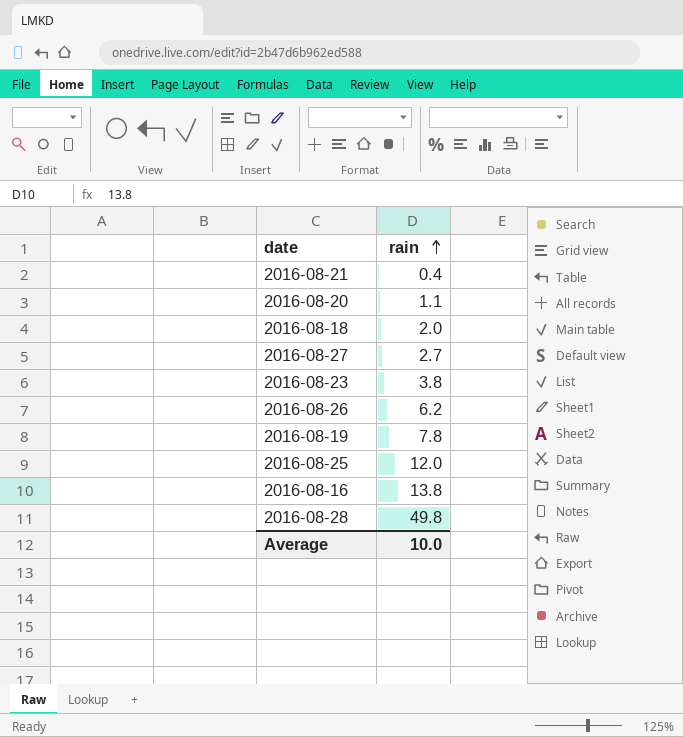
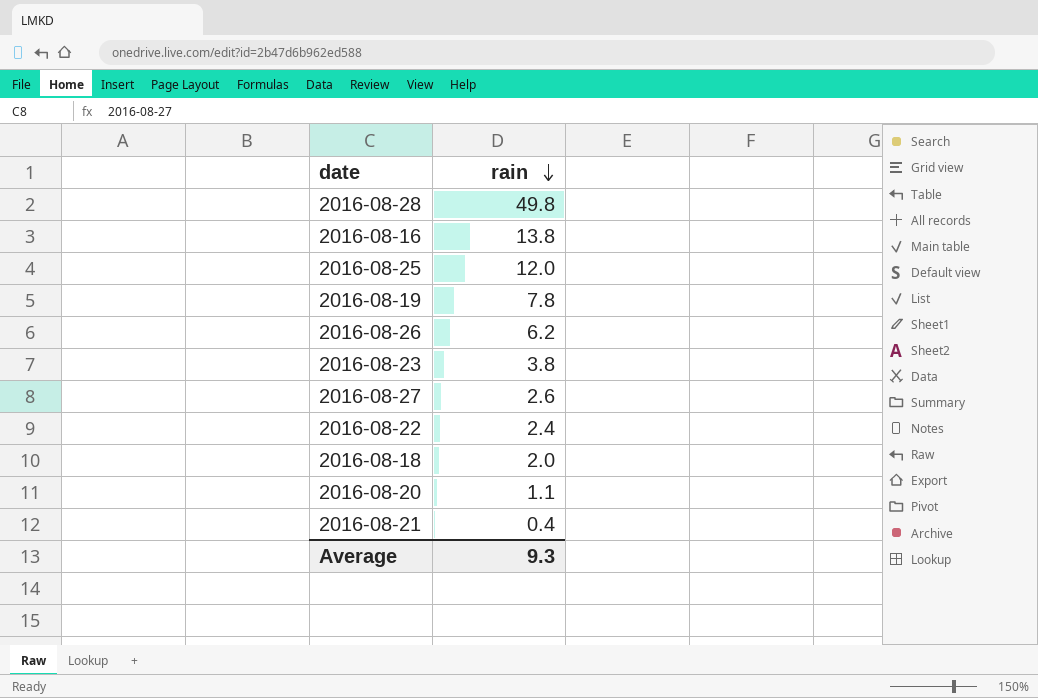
row order: rain ascending -> rain descending
2016-08-27 | rain: 2.7 -> 2.6
row 2016-08-22: none -> 2.4
Average | rain: 10.0 -> 9.3

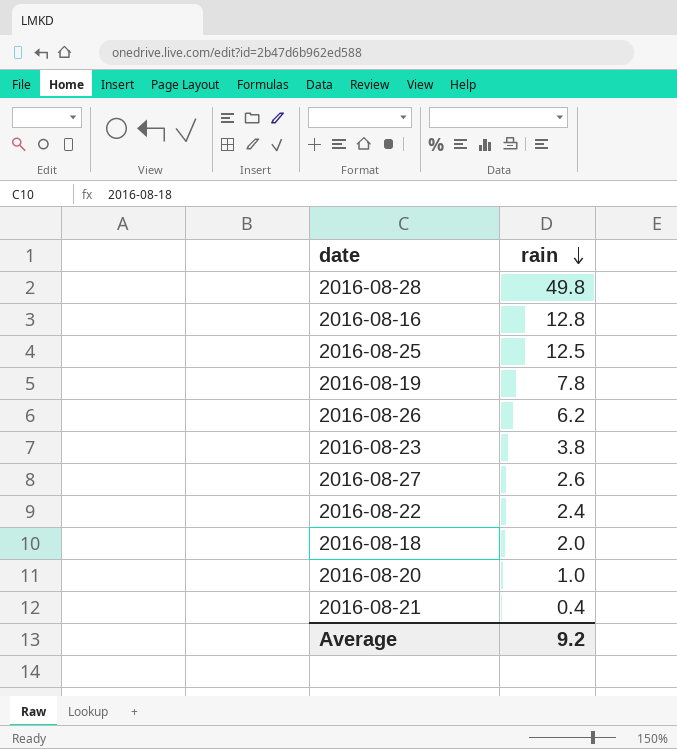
2016-08-16 | rain: 13.8 -> 12.8
2016-08-25 | rain: 12.0 -> 12.5
2016-08-20 | rain: 1.1 -> 1.0
Average | rain: 9.3 -> 9.2

